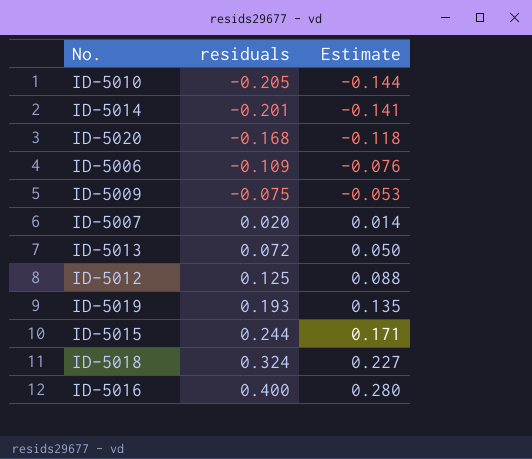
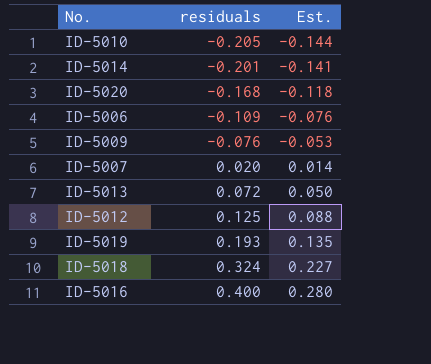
column name: Estimate -> Est.
row ID-5015: 0.244 | 0.171 -> none
ID-5009 | residuals: -0.075 -> -0.076

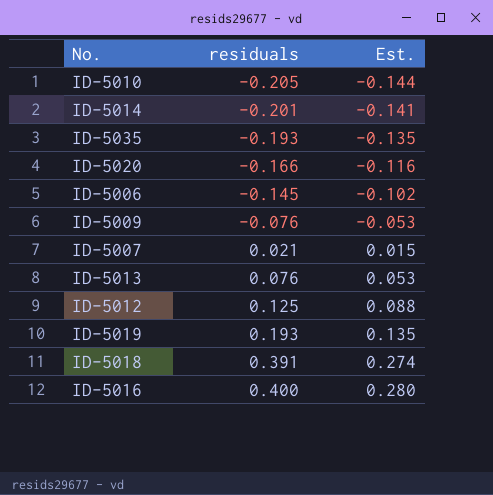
row ID-5035: none -> -0.193 | -0.135
ID-5020 | residuals: -0.168 -> -0.166
ID-5020 | Est.: -0.118 -> -0.116
ID-5006 | residuals: -0.109 -> -0.145
ID-5006 | Est.: -0.076 -> -0.102
ID-5007 | residuals: 0.020 -> 0.021
ID-5007 | Est.: 0.014 -> 0.015
ID-5013 | residuals: 0.072 -> 0.076
ID-5013 | Est.: 0.050 -> 0.053
ID-5018 | residuals: 0.324 -> 0.391
ID-5018 | Est.: 0.227 -> 0.274

